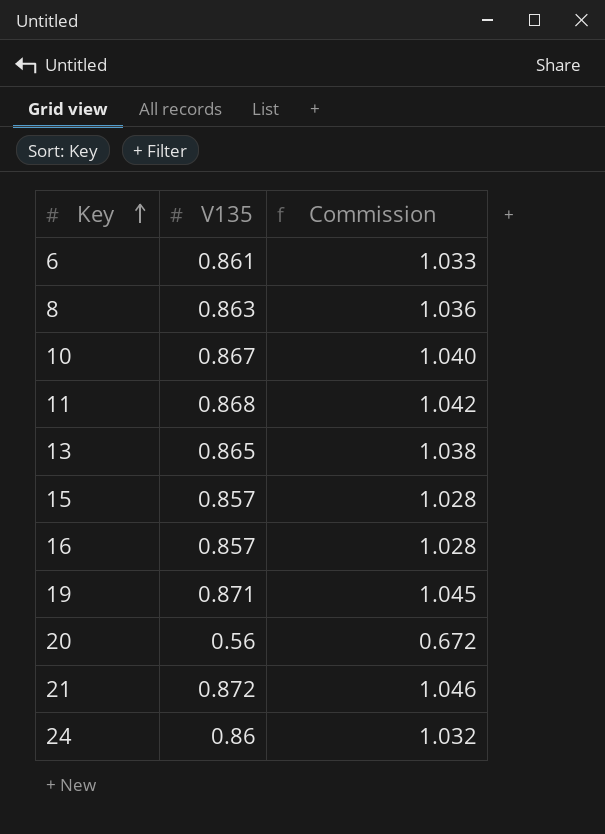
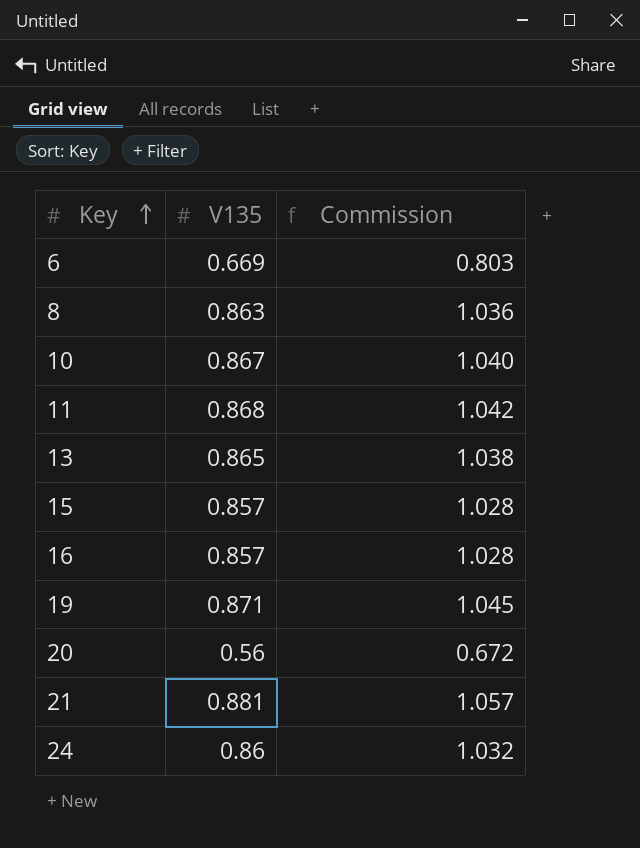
6 | V135: 0.861 -> 0.669
6 | Commission: 1.033 -> 0.803
21 | V135: 0.872 -> 0.881
21 | Commission: 1.046 -> 1.057

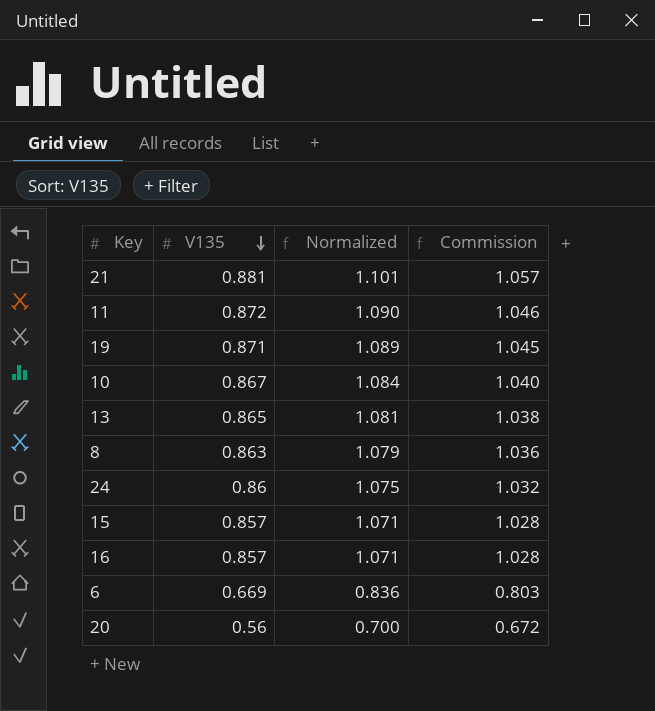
row order: Key ascending -> V135 descending
column Normalized | formula: none -> [V135] * 1.25
11 | V135: 0.868 -> 0.872
11 | Commission: 1.042 -> 1.046

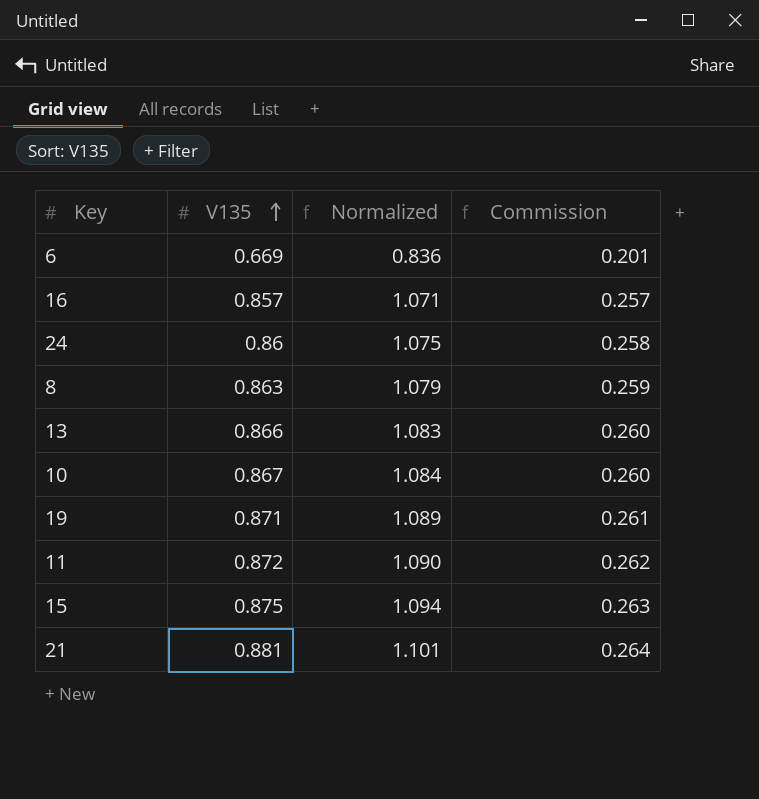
row order: V135 descending -> V135 ascending
column Commission | formula: [V135] * 1.2 -> [V135] * 0.3
row 20: 0.56 | 0.700 | 0.672 -> none
13 | V135: 0.865 -> 0.866
13 | Normalized: 1.081 -> 1.083
15 | V135: 0.857 -> 0.875
15 | Normalized: 1.071 -> 1.094

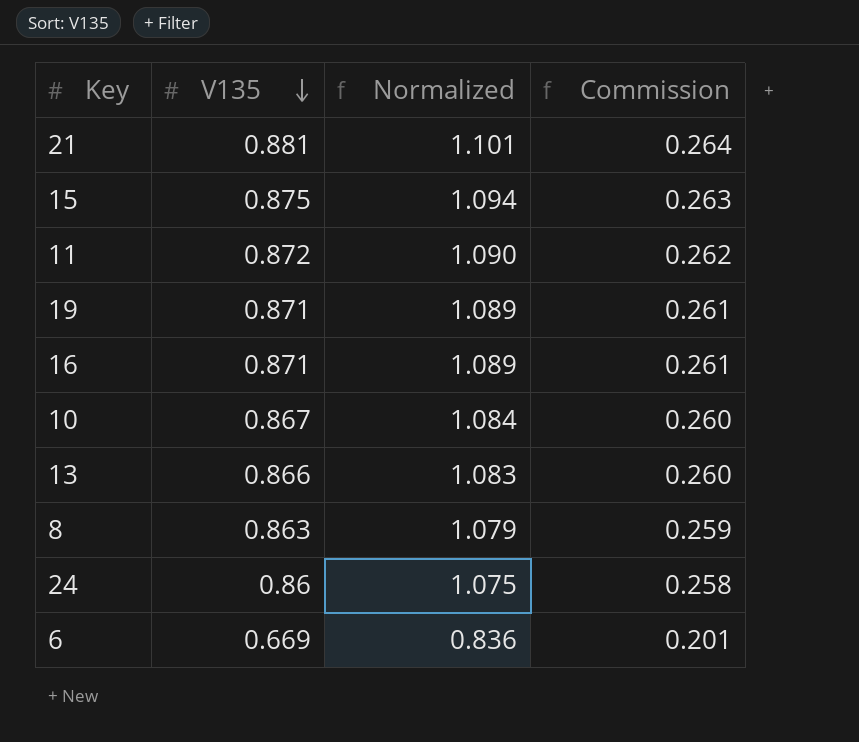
row order: V135 ascending -> V135 descending
16 | V135: 0.857 -> 0.871
16 | Normalized: 1.071 -> 1.089
16 | Commission: 0.257 -> 0.261

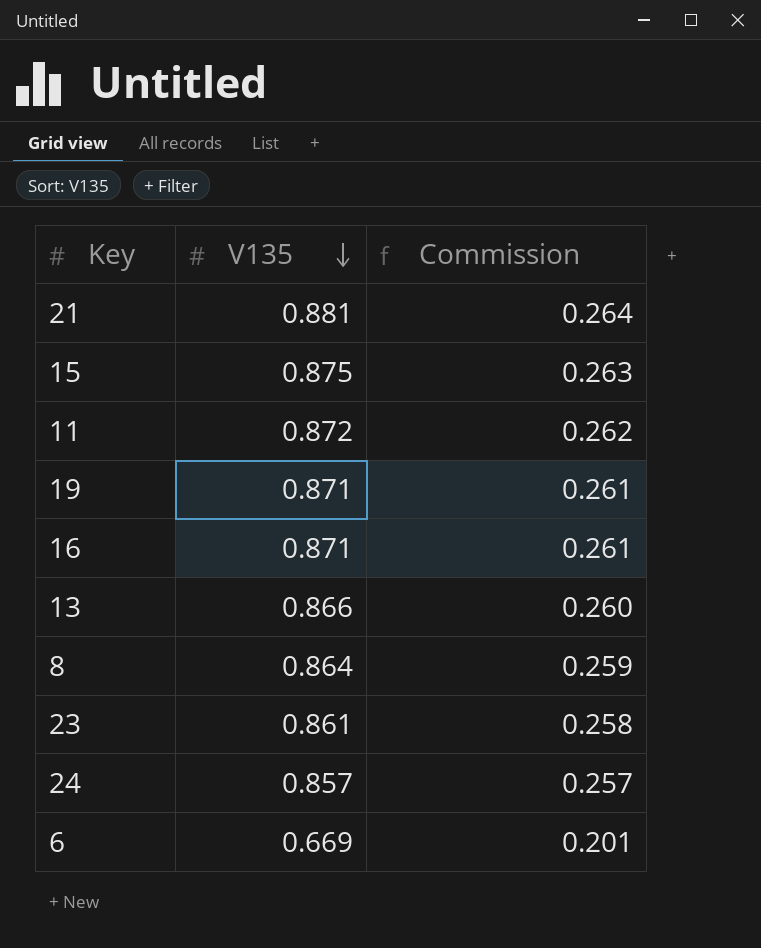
column Normalized | formula: [V135] * 1.25 -> none
row 10: 0.867 | 1.084 | 0.260 -> none
8 | V135: 0.863 -> 0.864
row 23: none -> 0.861 | 0.258
24 | V135: 0.86 -> 0.857
24 | Commission: 0.258 -> 0.257

